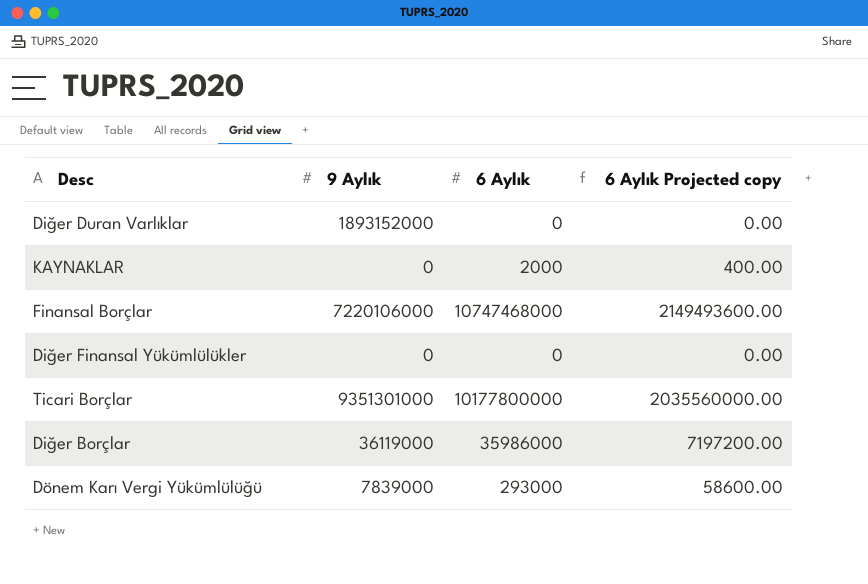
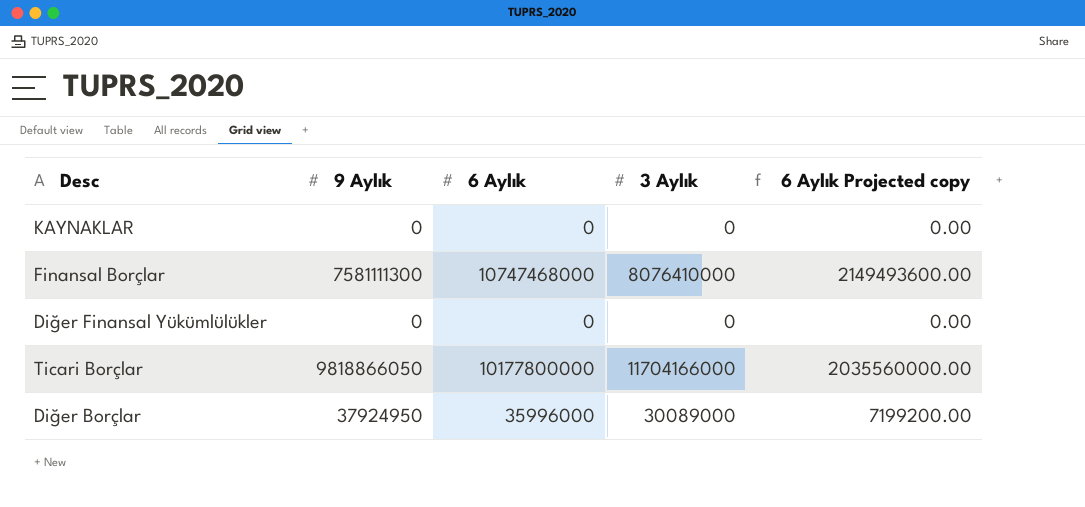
column 3 Aylık | position: none -> 4
row Diğer Duran Varlıklar: 1893152000 | 0 | 0.00 -> none
row Dönem Karı Vergi Yükümlülüğü: 7839000 | 293000 | 58600.00 -> none
KAYNAKLAR | 6 Aylık: 2000 -> 0
KAYNAKLAR | 6 Aylık Projected copy: 400.00 -> 0.00
Finansal Borçlar | 9 Aylık: 7220106000 -> 7581111300
Ticari Borçlar | 9 Aylık: 9351301000 -> 9818866050
Diğer Borçlar | 9 Aylık: 36119000 -> 37924950
Diğer Borçlar | 6 Aylık: 35986000 -> 35996000
Diğer Borçlar | 6 Aylık Projected copy: 7197200.00 -> 7199200.00

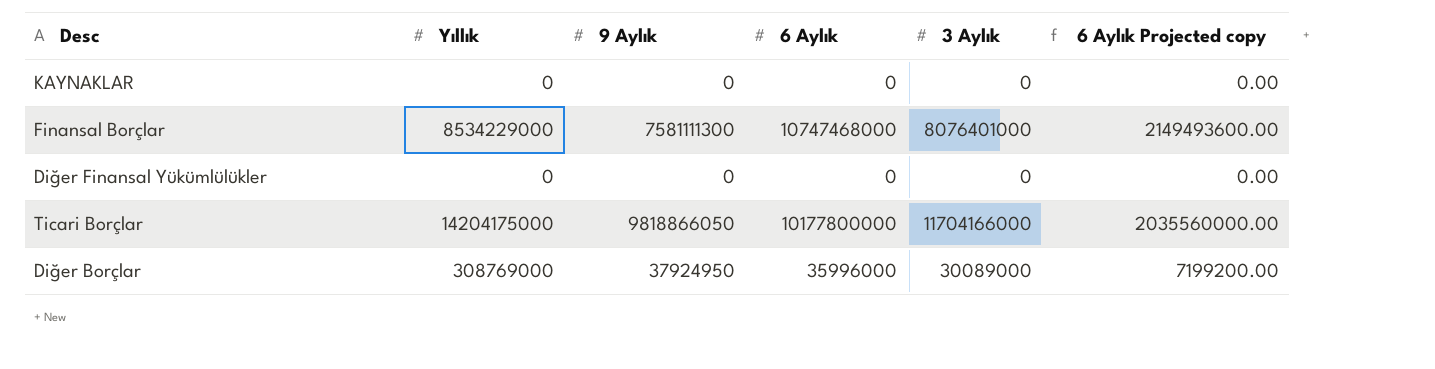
column Yıllık | position: none -> 2
Finansal Borçlar | 3 Aylık: 8076410000 -> 8076401000

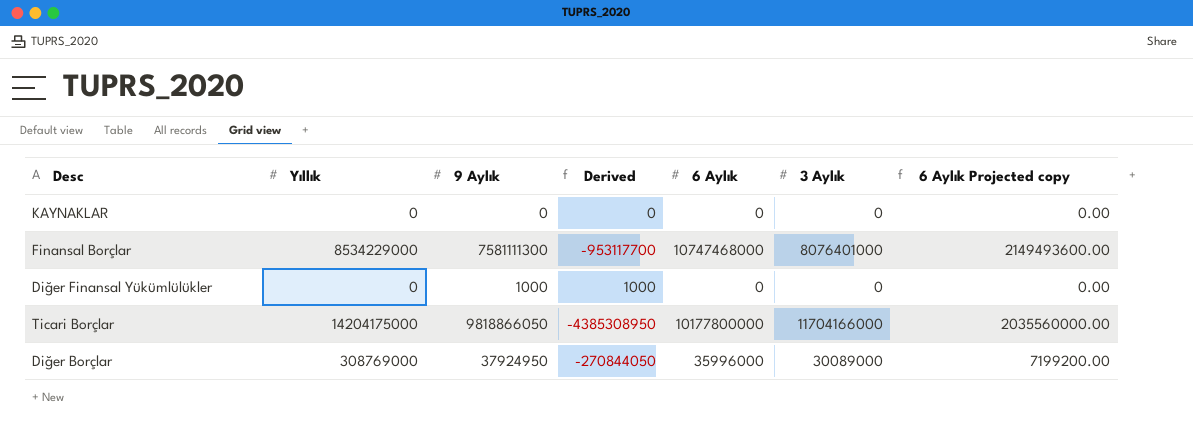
column Derived | formula: none -> [9 Aylık] - [Yıllık]
Diğer Finansal Yükümlülükler | 9 Aylık: 0 -> 1000

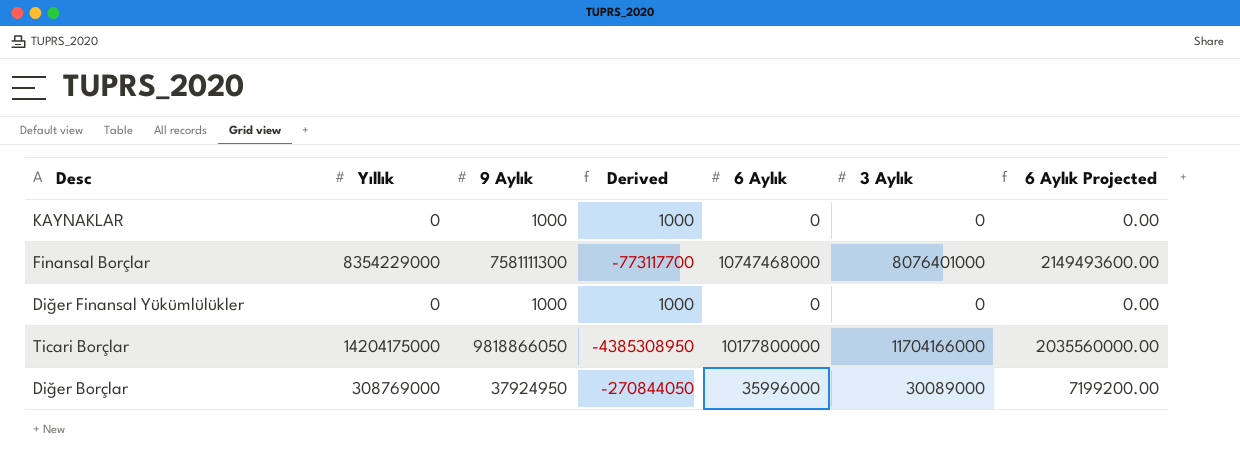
column name: 6 Aylık Projected copy -> 6 Aylık Projected
KAYNAKLAR | 9 Aylık: 0 -> 1000
KAYNAKLAR | Derived: 0 -> 1000
Finansal Borçlar | Yıllık: 8534229000 -> 8354229000
Finansal Borçlar | Derived: -953117700 -> -773117700

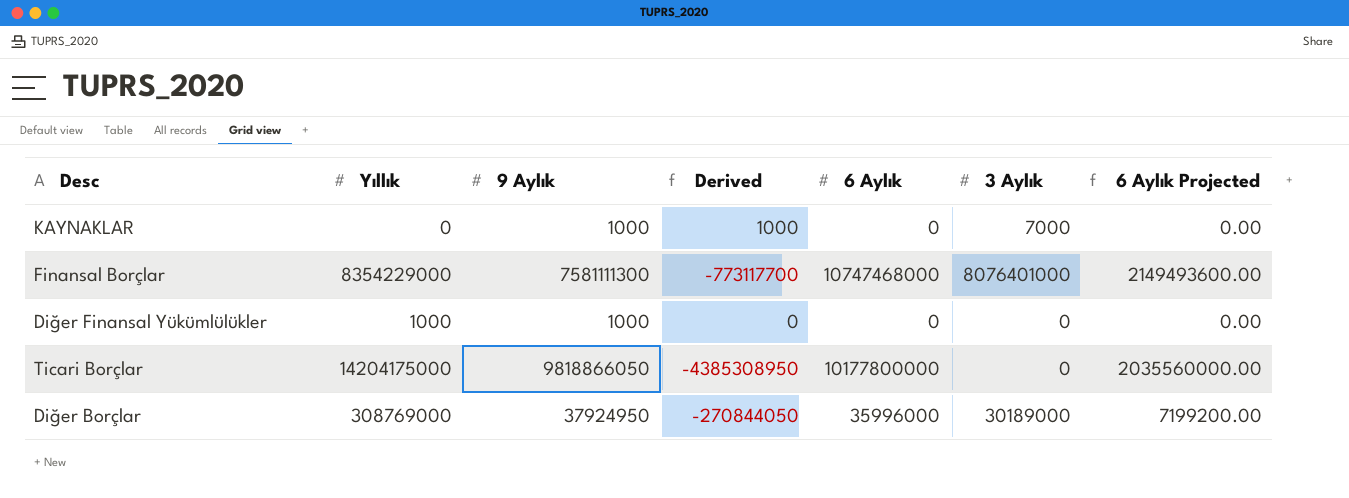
KAYNAKLAR | 3 Aylık: 0 -> 7000
Diğer Finansal Yükümlülükler | Yıllık: 0 -> 1000
Diğer Finansal Yükümlülükler | Derived: 1000 -> 0
Ticari Borçlar | 3 Aylık: 11704166000 -> 0
Diğer Borçlar | 3 Aylık: 30089000 -> 30189000

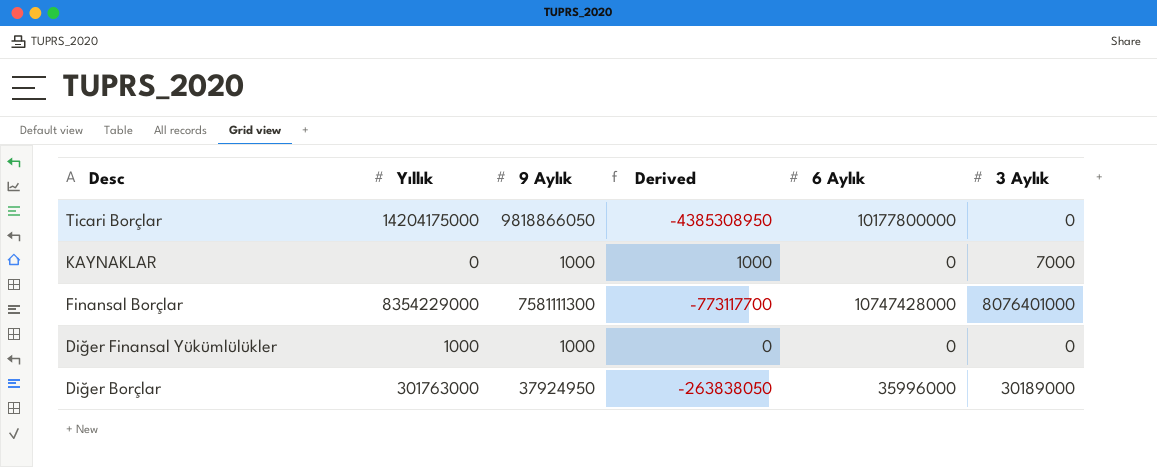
row order: none -> Desc descending
column 6 Aylık Projected | formula: [6 Aylık] * 0.2 -> none
Finansal Borçlar | 6 Aylık: 10747468000 -> 10747428000
Diğer Borçlar | Yıllık: 308769000 -> 301763000
Diğer Borçlar | Derived: -270844050 -> -263838050

